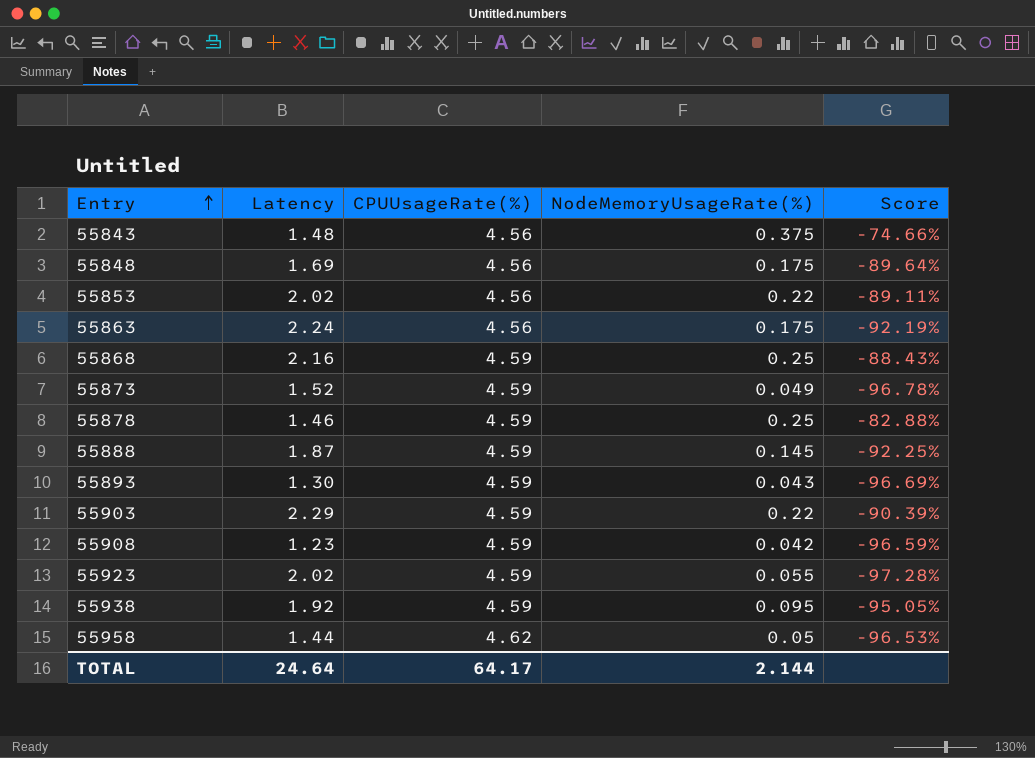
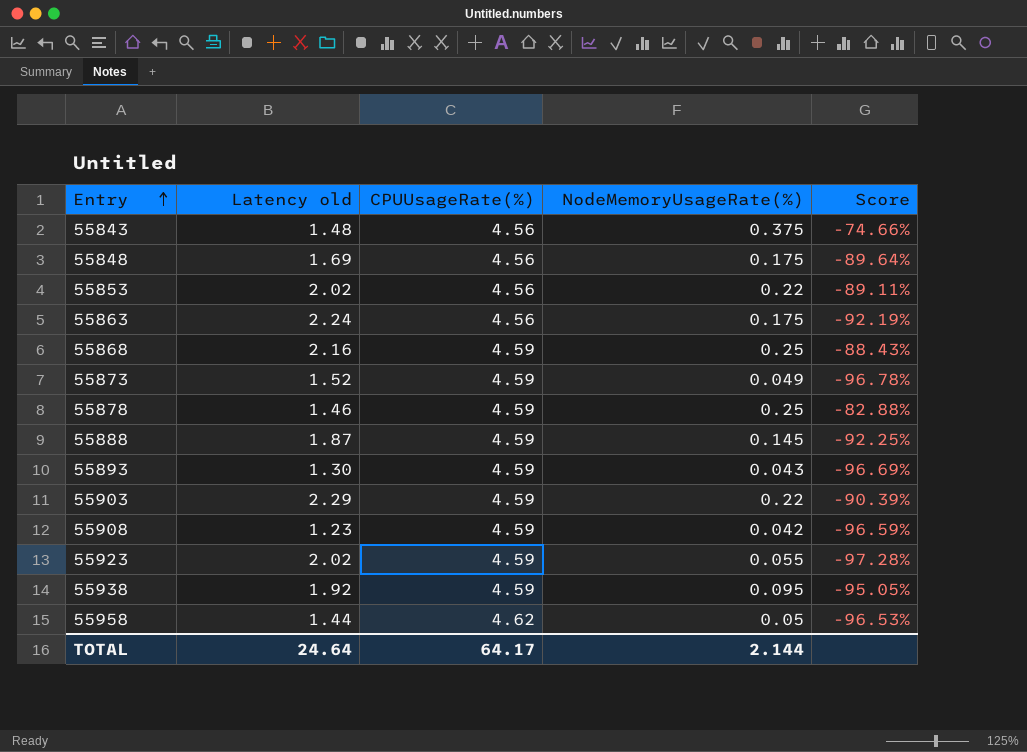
column name: Latency -> Latency old

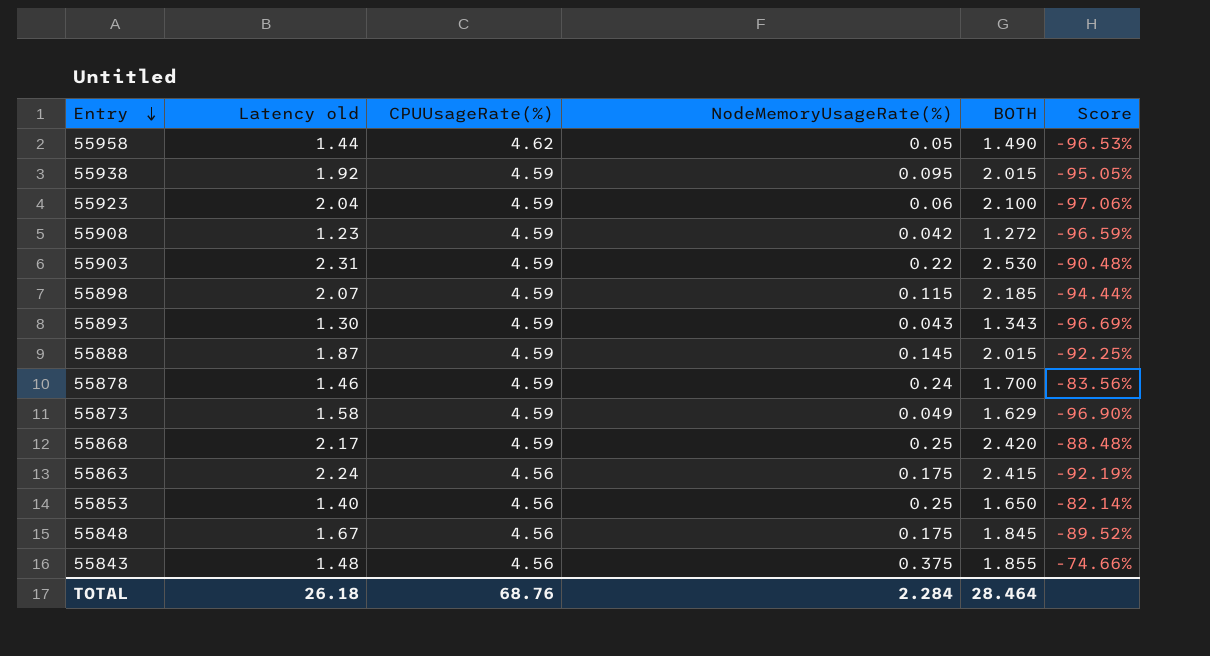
row order: Entry ascending -> Entry descending
column BOTH | formula: none -> [Latency old] + [NodeMemoryUsageRate(%)]
55923 | Latency old: 2.02 -> 2.04
55923 | NodeMemoryUsageRate(%): 0.055 -> 0.06
55923 | Score: -97.28% -> -97.06%
55903 | Latency old: 2.29 -> 2.31
55903 | Score: -90.39% -> -90.48%
row 55898: none -> 2.07 | 4.59 | 0.115 | 2.185 | -94.44%
55878 | NodeMemoryUsageRate(%): 0.25 -> 0.24
55878 | Score: -82.88% -> -83.56%
55873 | Latency old: 1.52 -> 1.58
55873 | Score: -96.78% -> -96.90%
55868 | Latency old: 2.16 -> 2.17
55868 | Score: -88.43% -> -88.48%
55853 | Latency old: 2.02 -> 1.40
55853 | NodeMemoryUsageRate(%): 0.22 -> 0.25
55853 | Score: -89.11% -> -82.14%
55848 | Latency old: 1.69 -> 1.67
55848 | Score: -89.64% -> -89.52%
TOTAL | Latency old: 24.64 -> 26.18
TOTAL | CPUUsageRate(%): 64.17 -> 68.76
TOTAL | NodeMemoryUsageRate(%): 2.144 -> 2.284

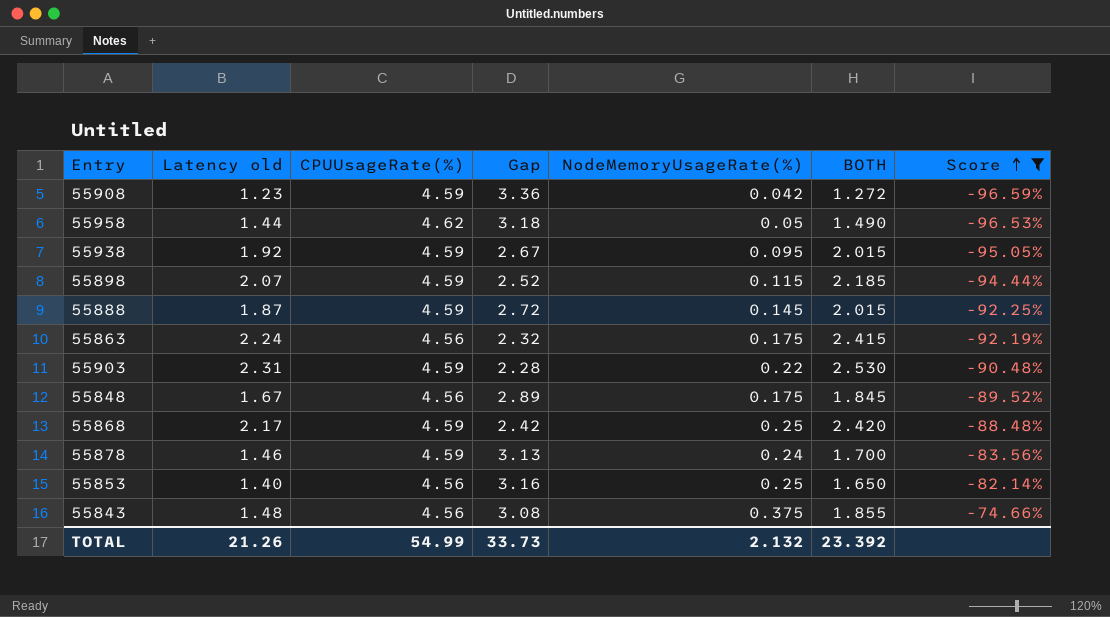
filter: none -> Score >= -96.59%
row order: Entry descending -> Score ascending
column Gap | formula: none -> [CPUUsageRate(%)] - [Latency old]
TOTAL | Latency old: 26.18 -> 21.26
TOTAL | CPUUsageRate(%): 68.76 -> 54.99
TOTAL | NodeMemoryUsageRate(%): 2.284 -> 2.132
TOTAL | BOTH: 28.464 -> 23.392

